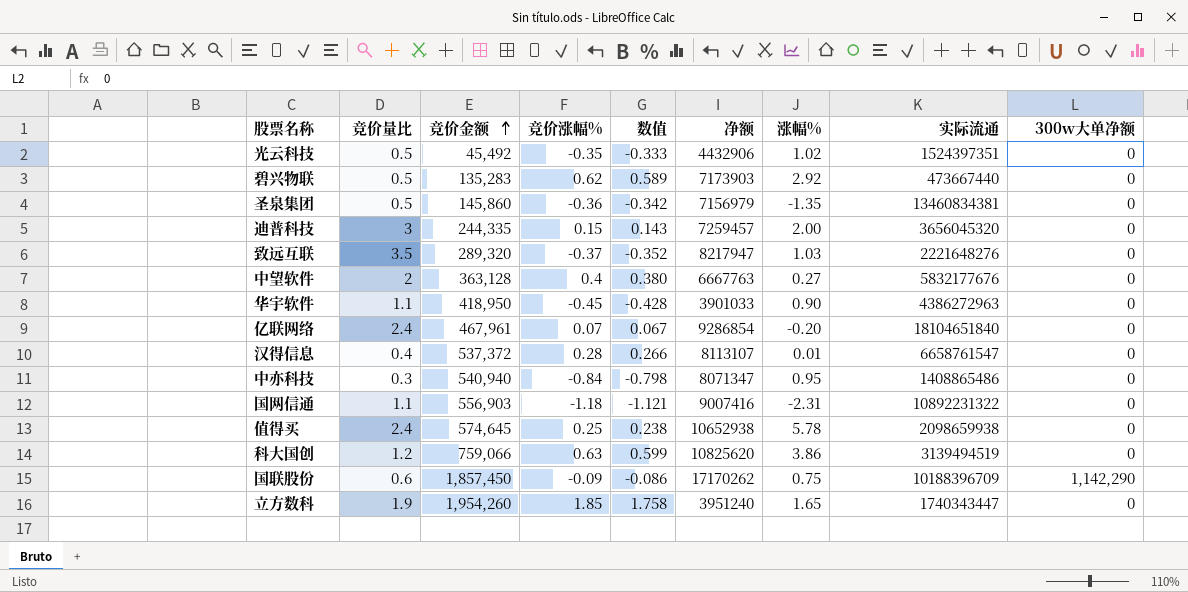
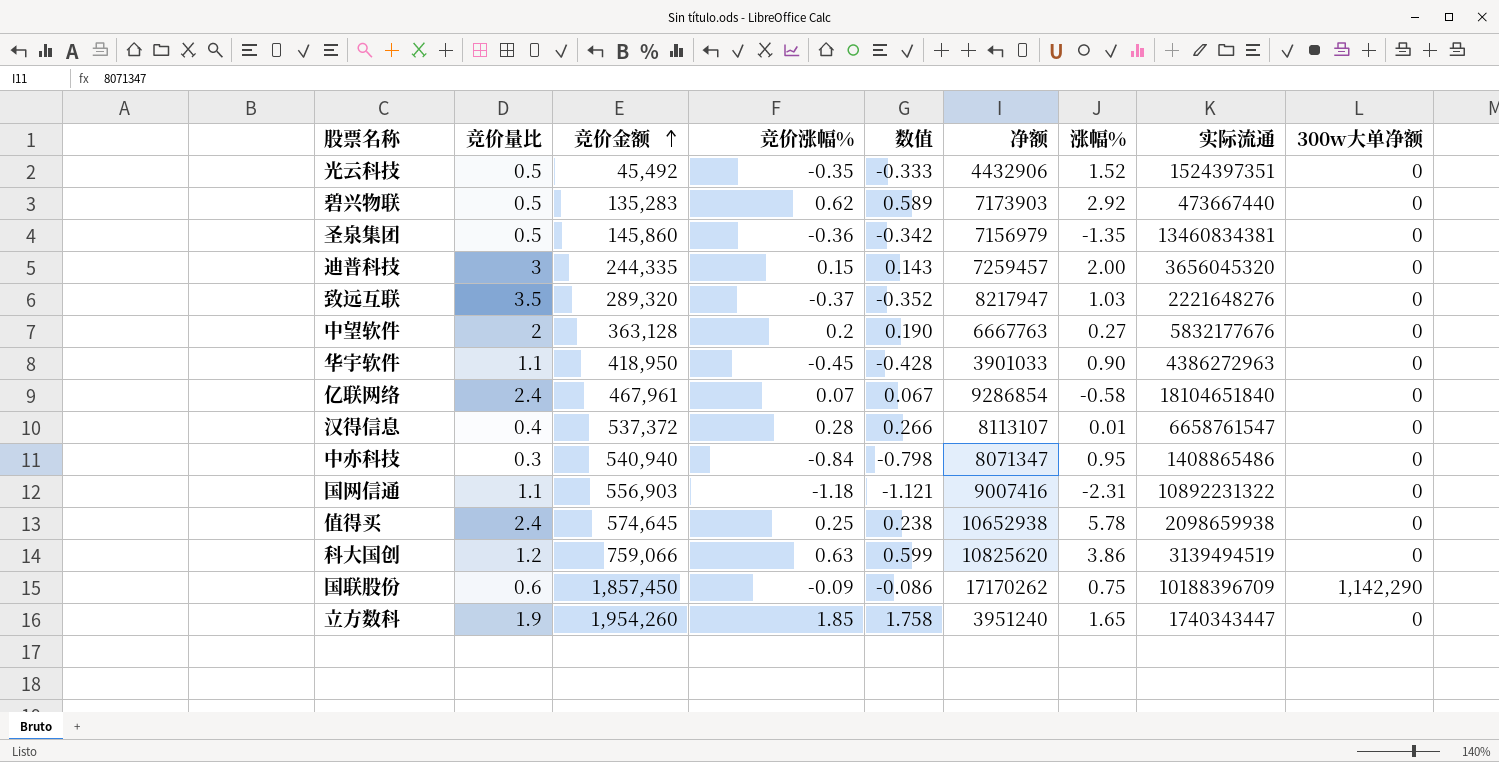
光云科技 | 涨幅%: 1.02 -> 1.52
中望软件 | 竞价涨幅%: 0.4 -> 0.2
中望软件 | 数值: 0.380 -> 0.190
亿联网络 | 涨幅%: -0.20 -> -0.58

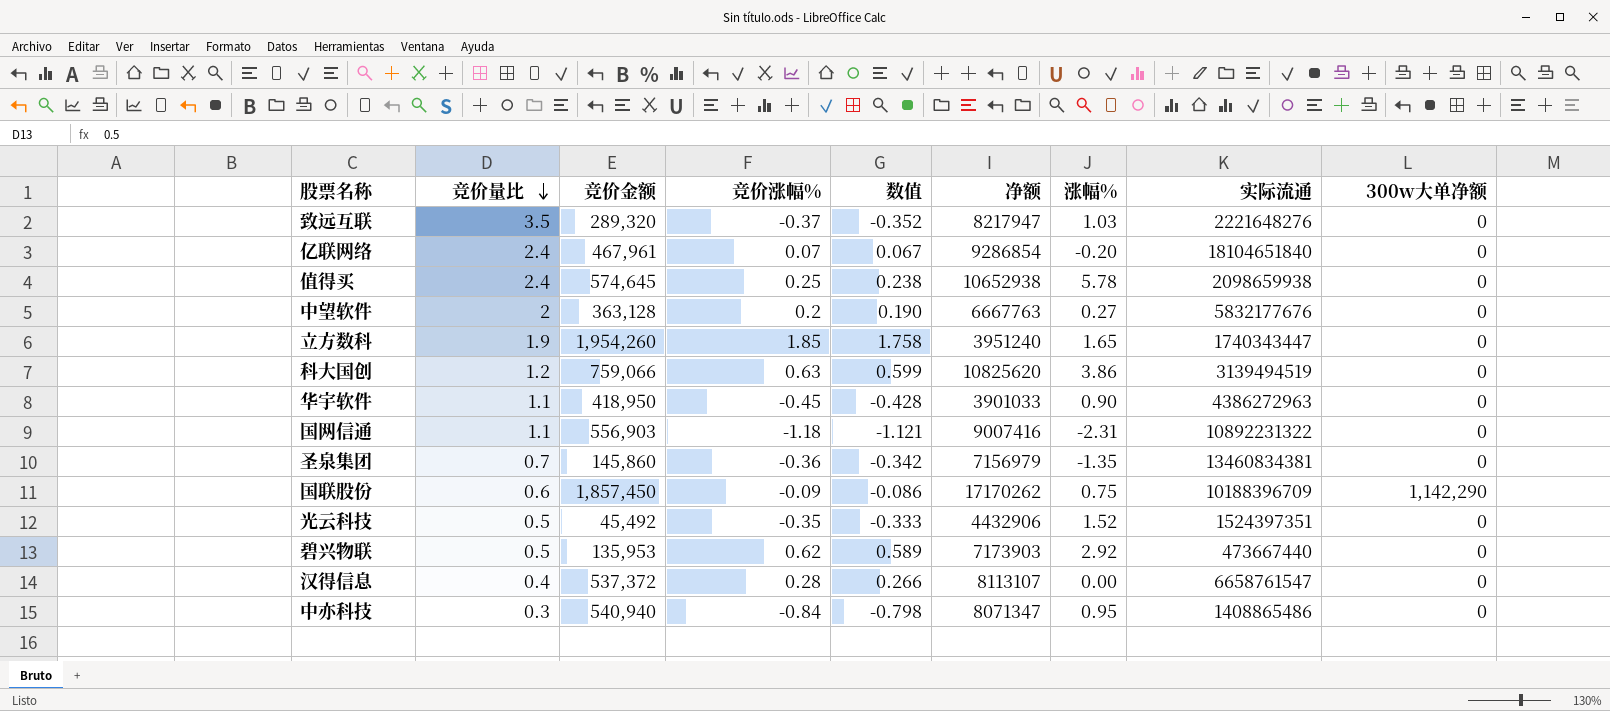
row order: 竞价金额 ascending -> 竞价量比 descending
row 迪普科技: 3 | 244,335 | 0.15 | 0.143 | 7259457 | 2.00 | 3656045320 | 0 -> none
亿联网络 | 涨幅%: -0.58 -> -0.20
圣泉集团 | 竞价量比: 0.5 -> 0.7
碧兴物联 | 竞价金额: 135,283 -> 135,953
汉得信息 | 涨幅%: 0.01 -> 0.00

